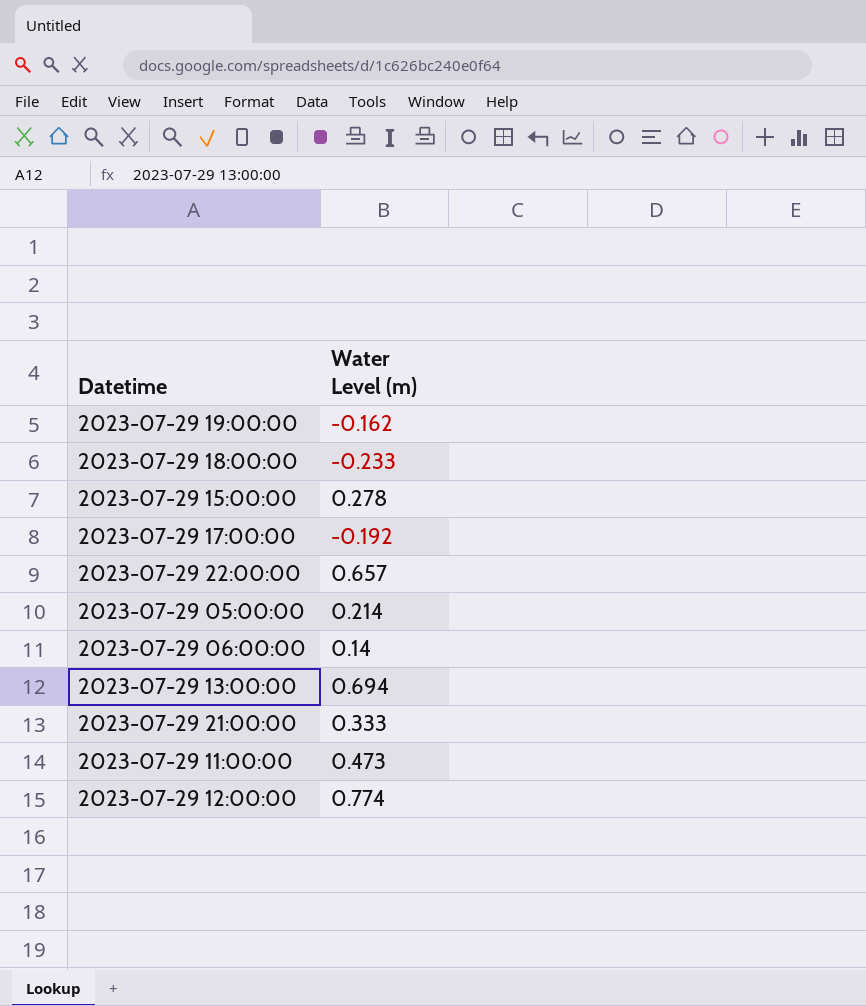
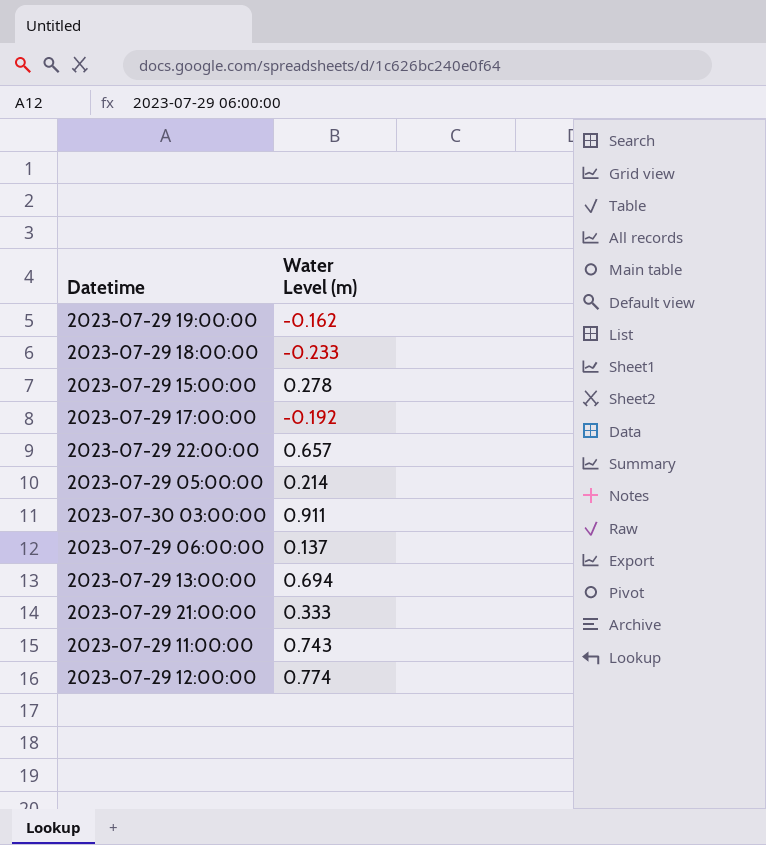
row 2023-07-30 03:00:00: none -> 0.911
2023-07-29 06:00:00 | Water Level (m): 0.14 -> 0.137
2023-07-29 11:00:00 | Water Level (m): 0.473 -> 0.743

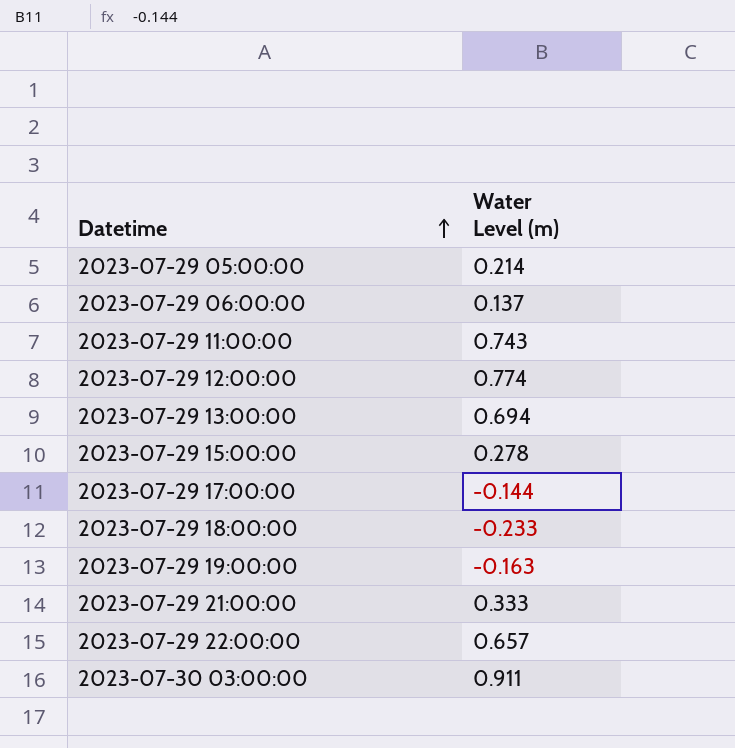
row order: none -> Datetime ascending
2023-07-29 17:00:00 | Water Level (m): -0.192 -> -0.144
2023-07-29 19:00:00 | Water Level (m): -0.162 -> -0.163

